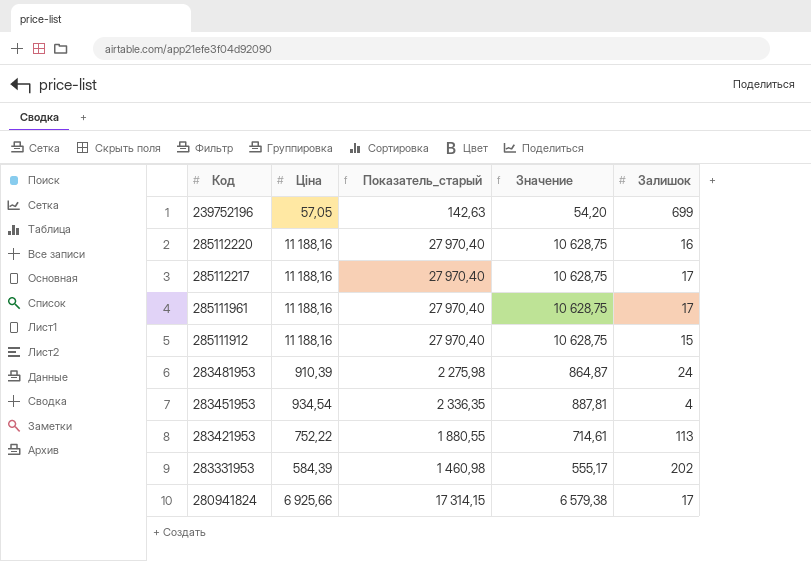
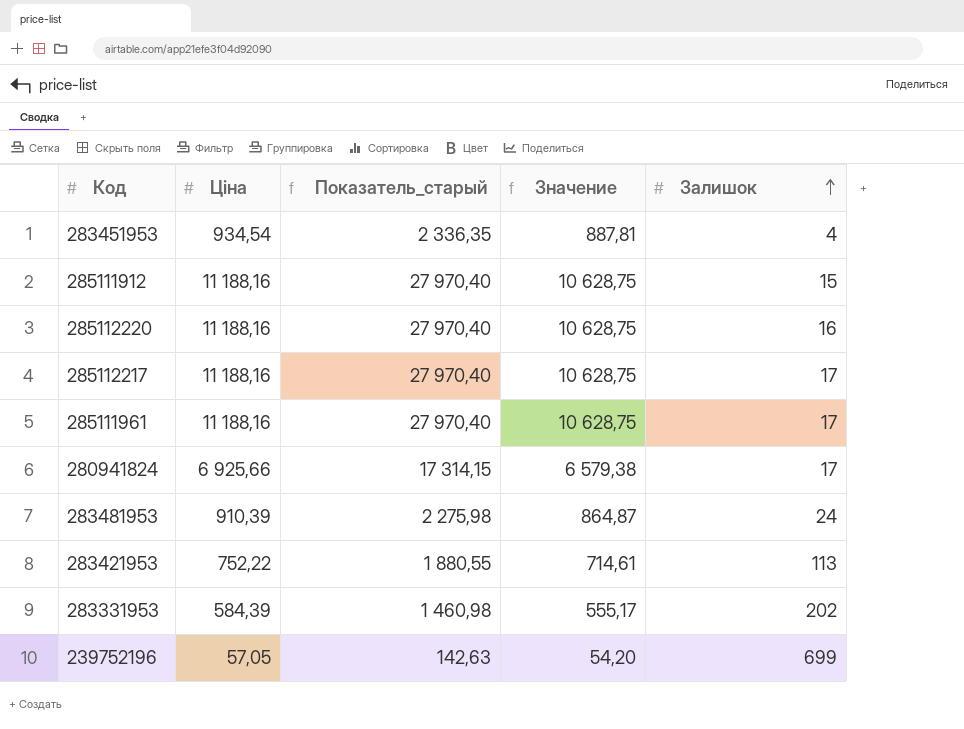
row order: none -> Залишок ascending

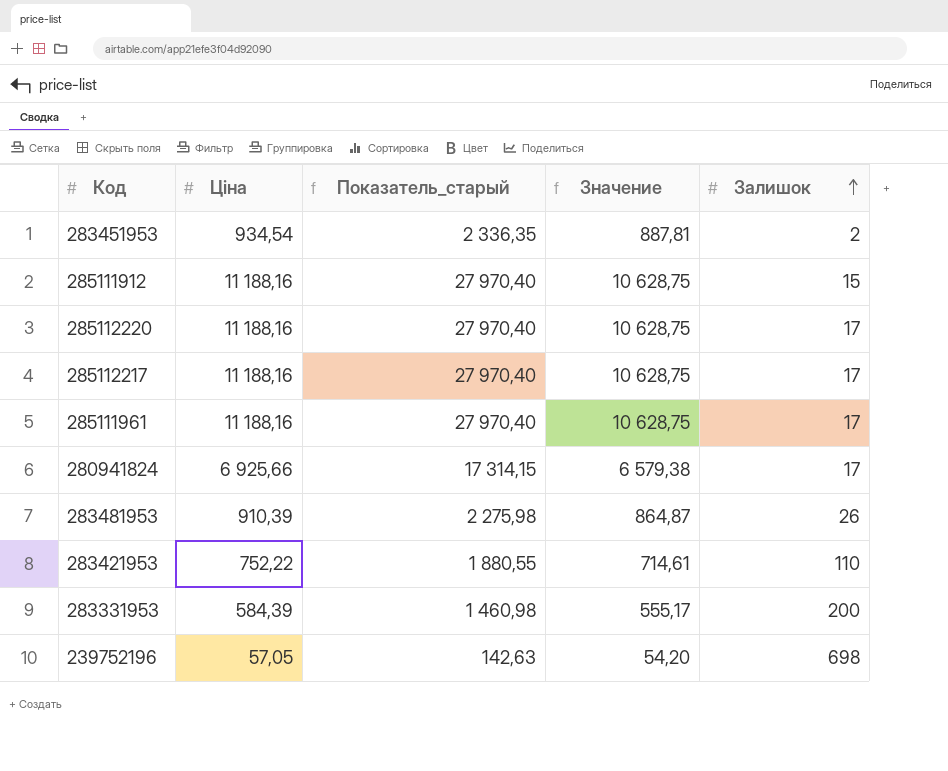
283451953 | Залишок: 4 -> 2
285112220 | Залишок: 16 -> 17
283481953 | Залишок: 24 -> 26
283421953 | Залишок: 113 -> 110
283331953 | Залишок: 202 -> 200
239752196 | Залишок: 699 -> 698

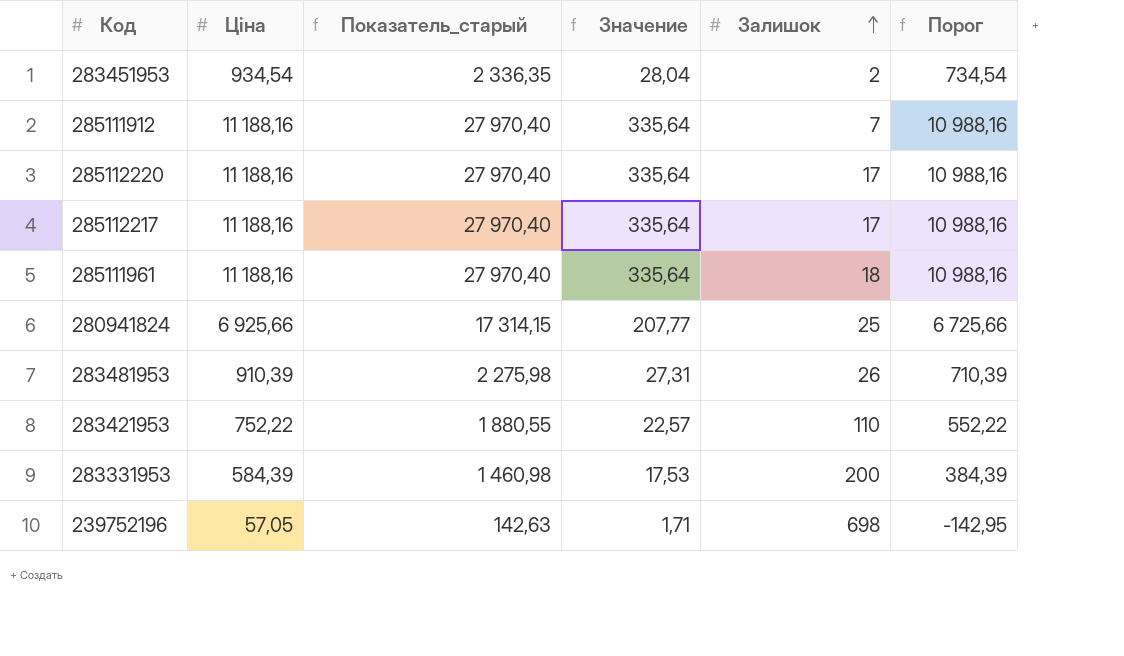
column Значение | formula: [Ціна] * 0,95 -> [Ціна] * 0,03
column Порог | formula: none -> [Ціна] - 200
285111912 | Залишок: 15 -> 7
285111961 | Залишок: 17 -> 18
280941824 | Залишок: 17 -> 25

